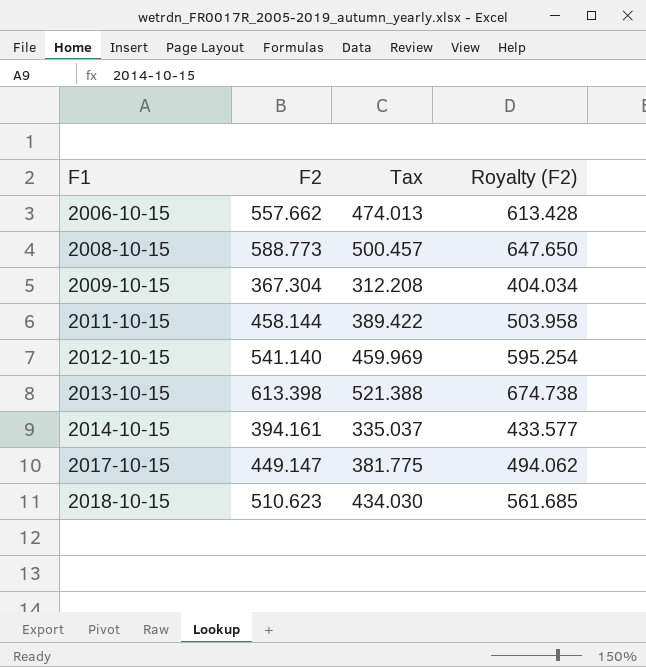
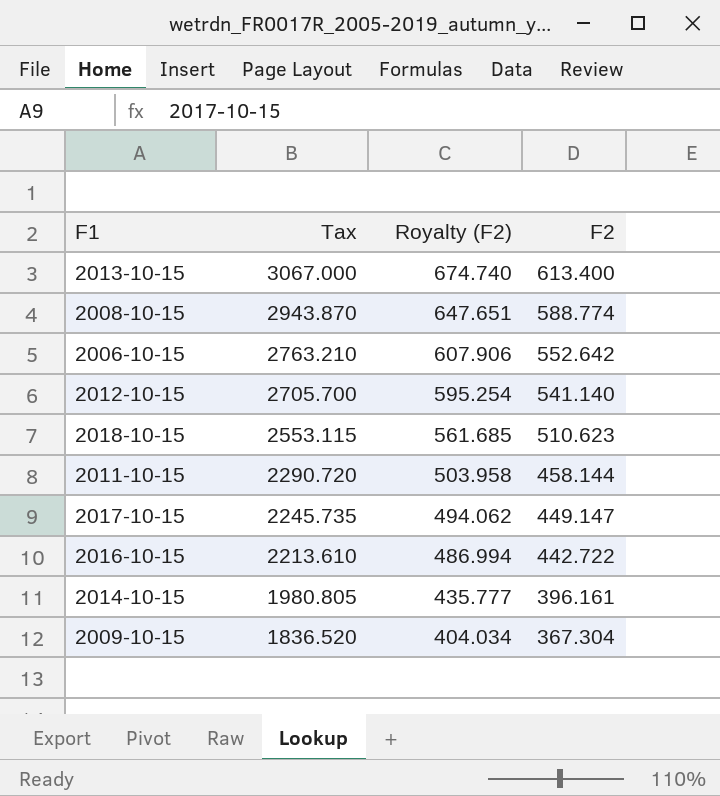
row order: F1 ascending -> Tax descending
column Tax | formula: [F2] * 0.85 -> [F2] * 5
column F2 | position: 2 -> 4
2013-10-15 | Royalty (F2): 674.738 -> 674.740
2013-10-15 | F2: 613.398 -> 613.400
2008-10-15 | Royalty (F2): 647.650 -> 647.651
2008-10-15 | F2: 588.773 -> 588.774
2006-10-15 | Royalty (F2): 613.428 -> 607.906
2006-10-15 | F2: 557.662 -> 552.642
row 2016-10-15: none -> 2213.610 | 486.994 | 442.722
2014-10-15 | Royalty (F2): 433.577 -> 435.777
2014-10-15 | F2: 394.161 -> 396.161

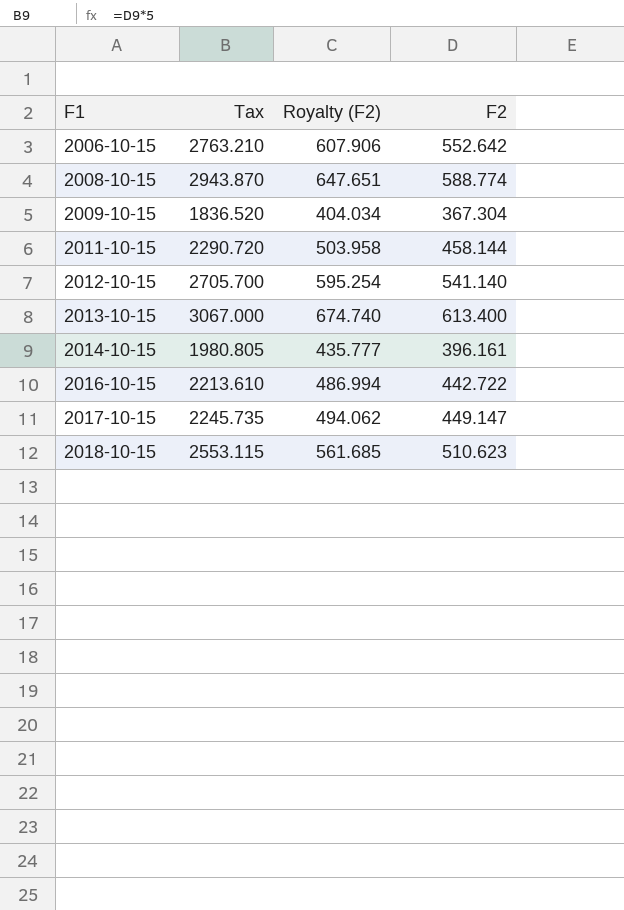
row order: Tax descending -> F1 ascending

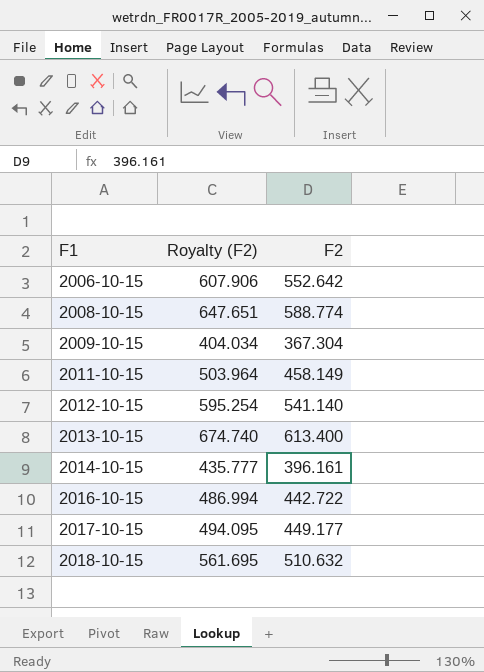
column Tax | formula: [F2] * 5 -> none
2011-10-15 | Royalty (F2): 503.958 -> 503.964
2011-10-15 | F2: 458.144 -> 458.149
2017-10-15 | Royalty (F2): 494.062 -> 494.095
2017-10-15 | F2: 449.147 -> 449.177
2018-10-15 | Royalty (F2): 561.685 -> 561.695
2018-10-15 | F2: 510.623 -> 510.632

